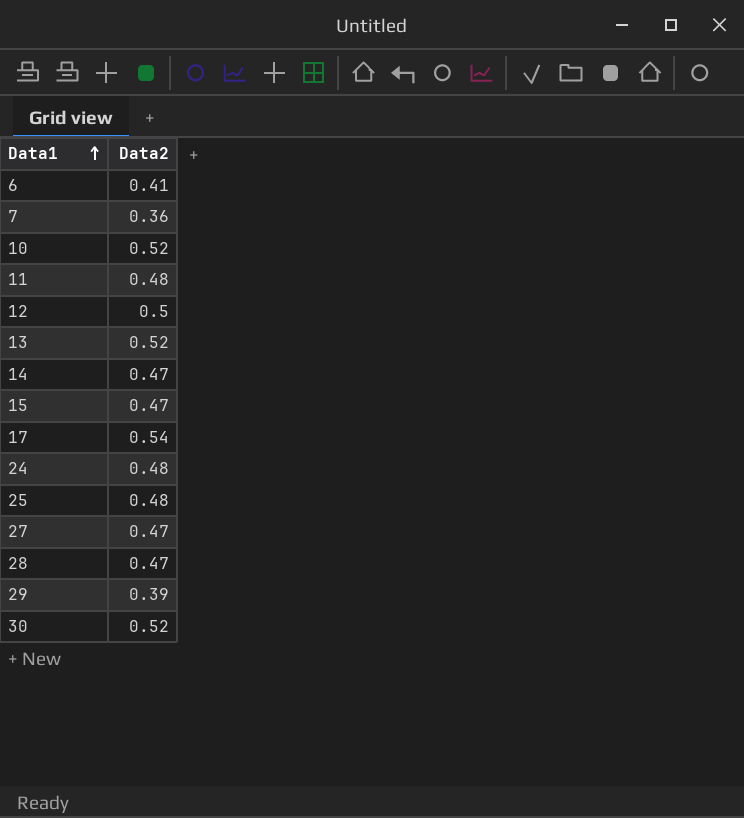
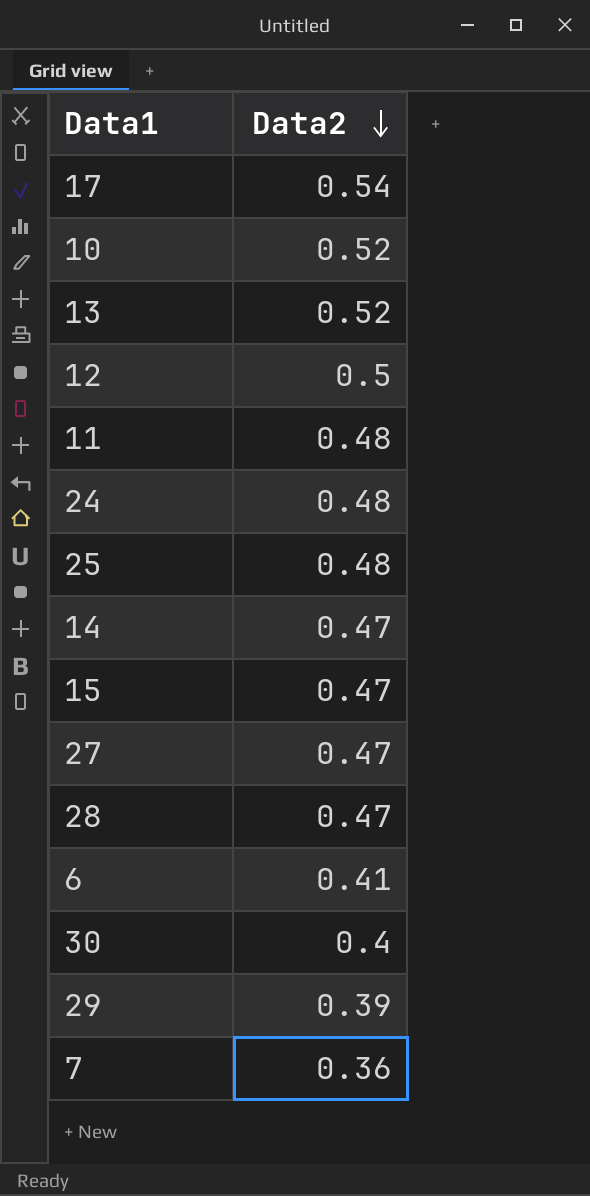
row order: Data1 ascending -> Data2 descending
30 | Data2: 0.52 -> 0.4

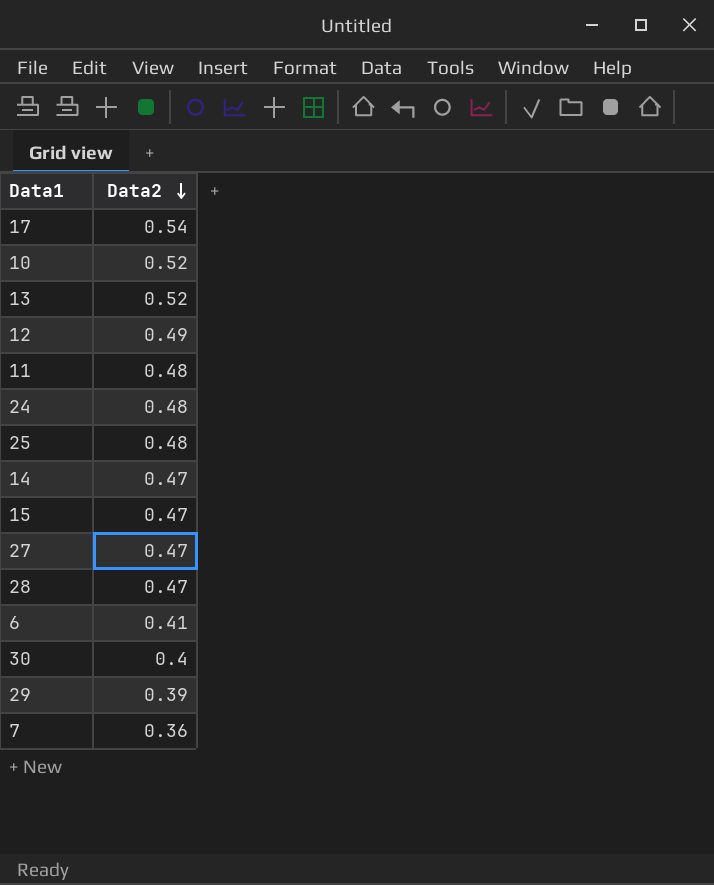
12 | Data2: 0.5 -> 0.49

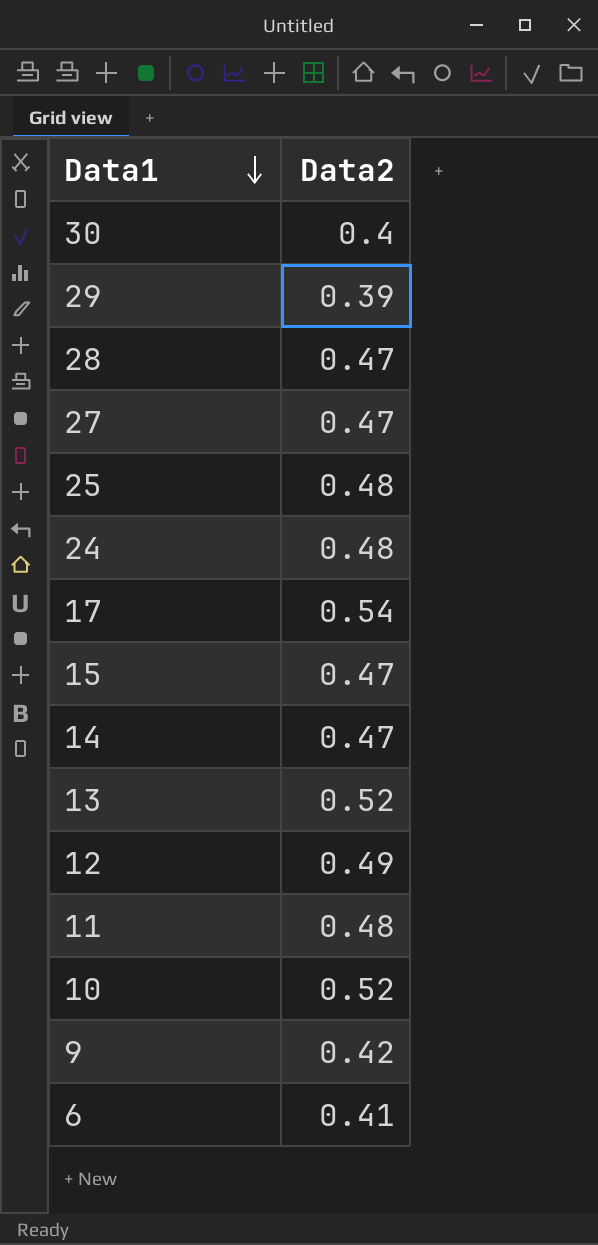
row order: Data2 descending -> Data1 descending
row 7: 0.36 -> none
row 9: none -> 0.42

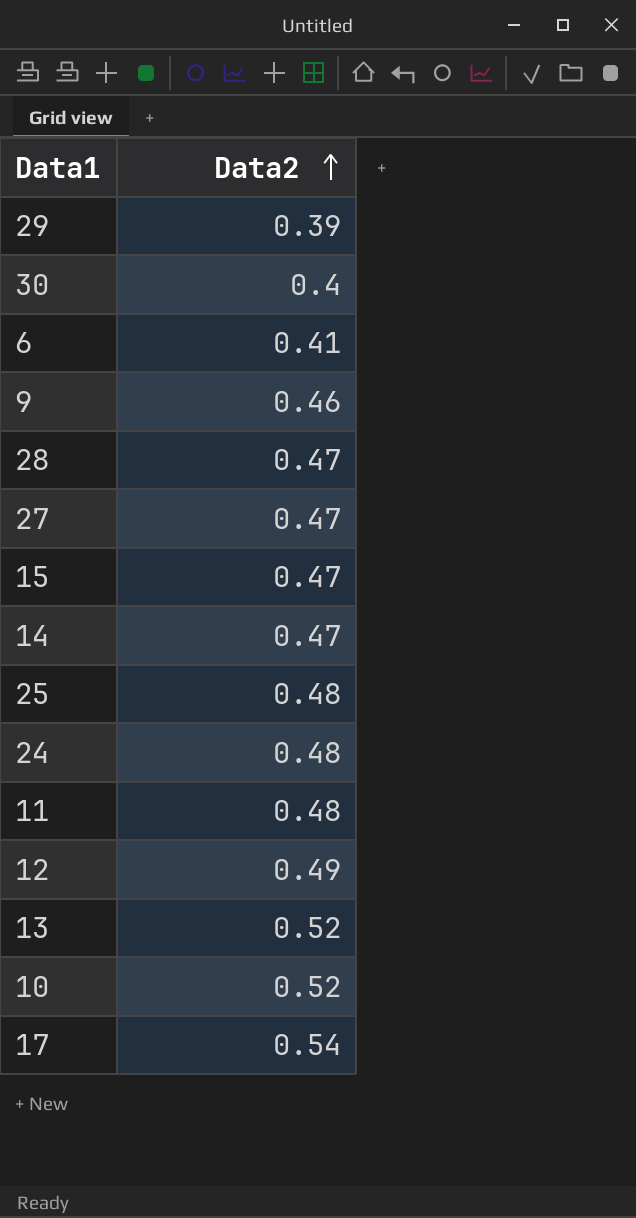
row order: Data1 descending -> Data2 ascending
9 | Data2: 0.42 -> 0.46

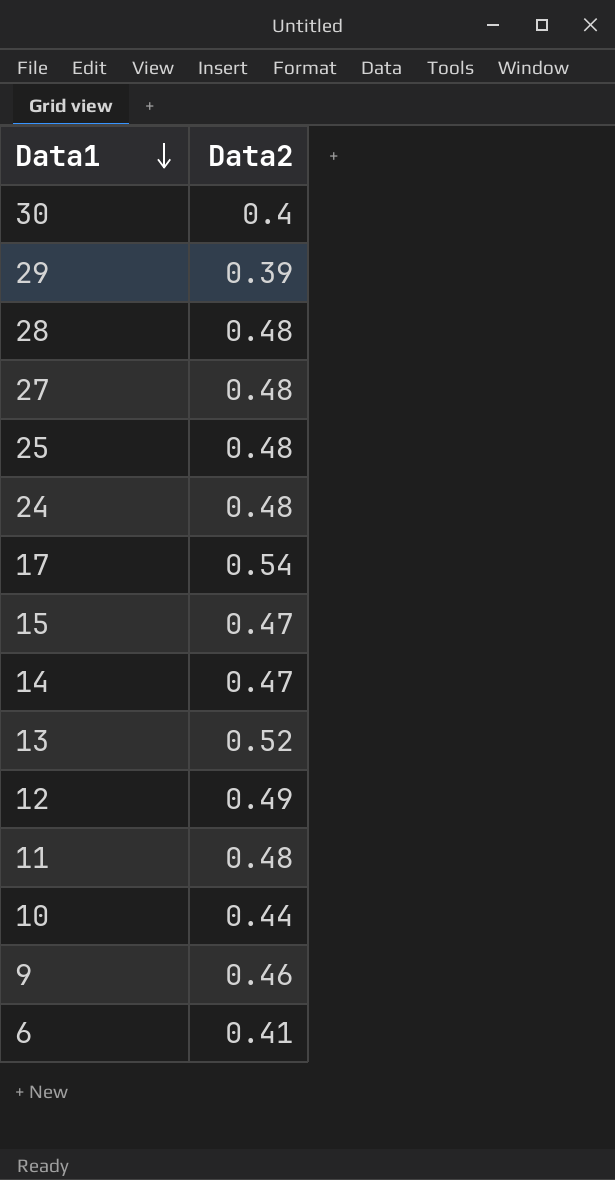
row order: Data2 ascending -> Data1 descending
28 | Data2: 0.47 -> 0.48
27 | Data2: 0.47 -> 0.48
10 | Data2: 0.52 -> 0.44

